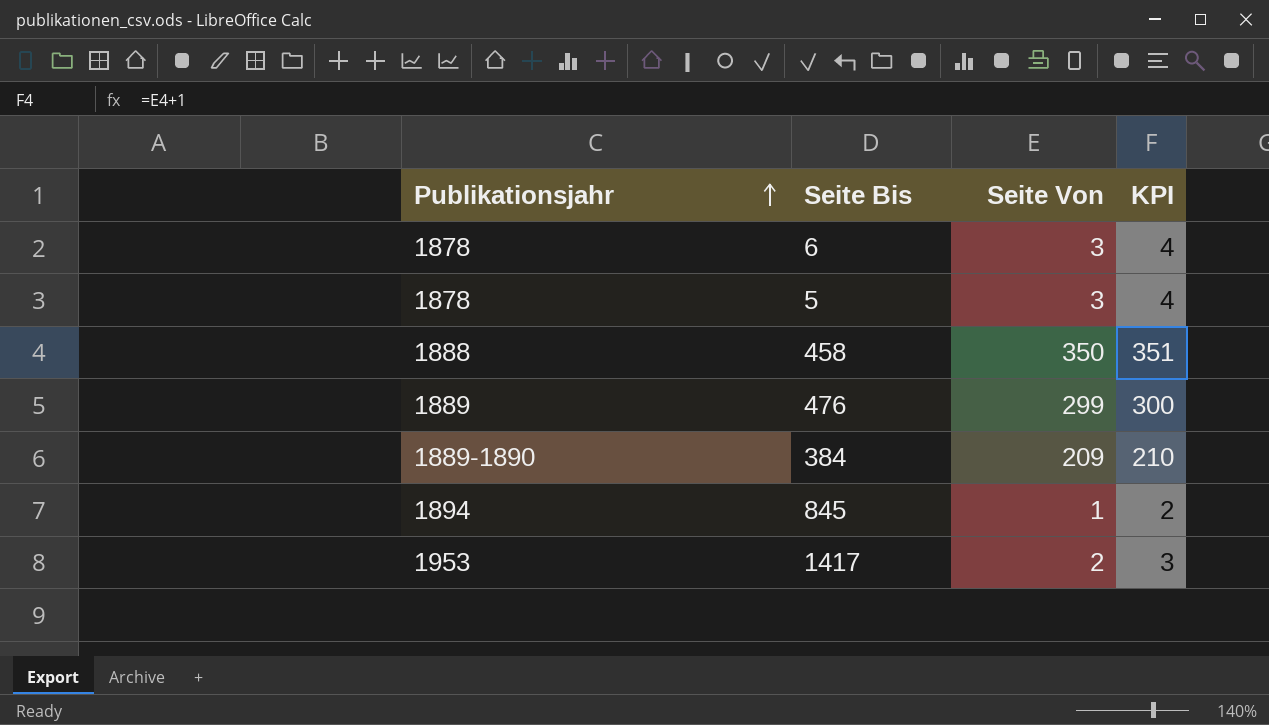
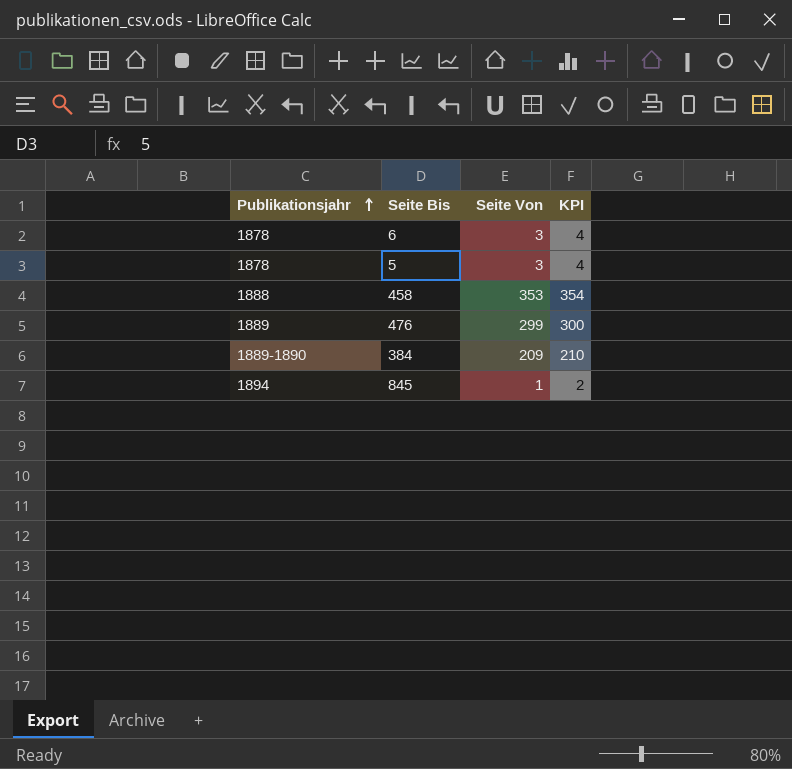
row 1417: 1953 | 2 | 3 -> none
458 | Seite Von: 350 -> 353
458 | KPI: 351 -> 354

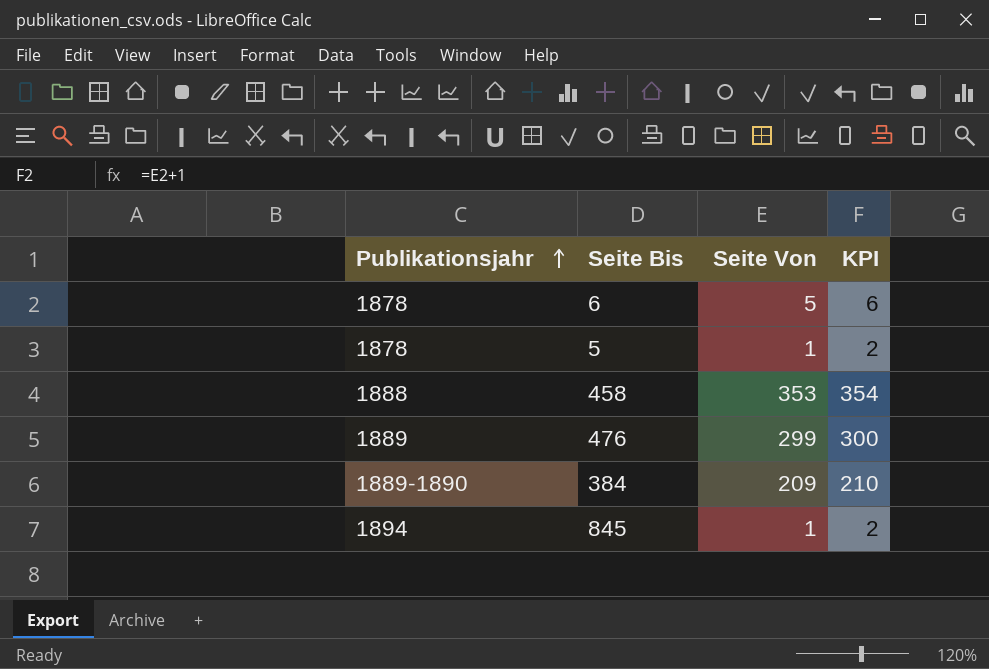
6 | Seite Von: 3 -> 5
6 | KPI: 4 -> 6
5 | Seite Von: 3 -> 1
5 | KPI: 4 -> 2

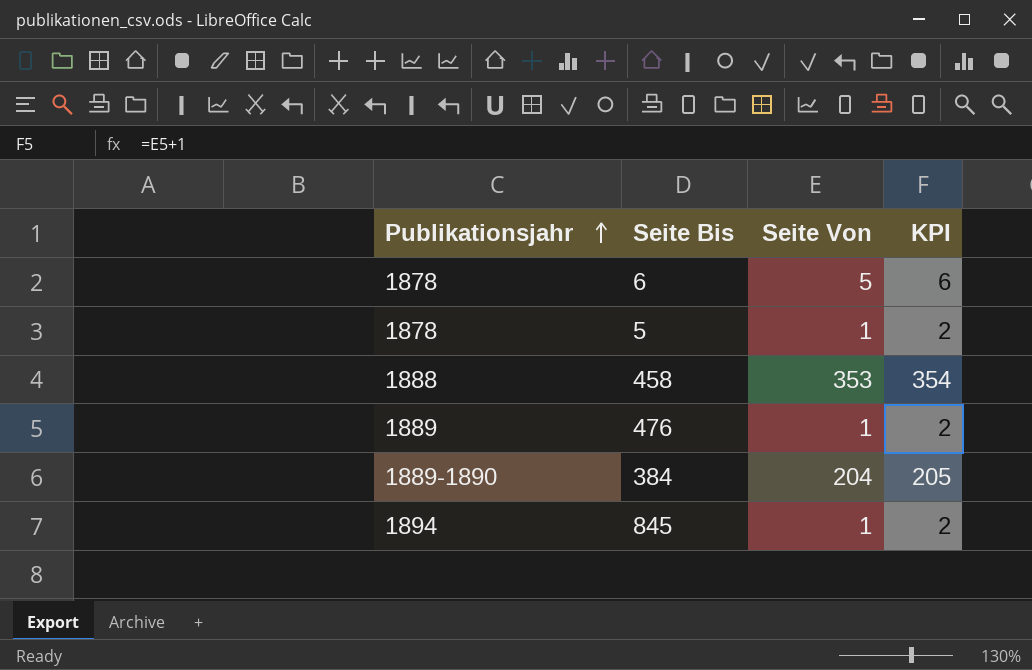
476 | Seite Von: 299 -> 1
476 | KPI: 300 -> 2
384 | Seite Von: 209 -> 204
384 | KPI: 210 -> 205

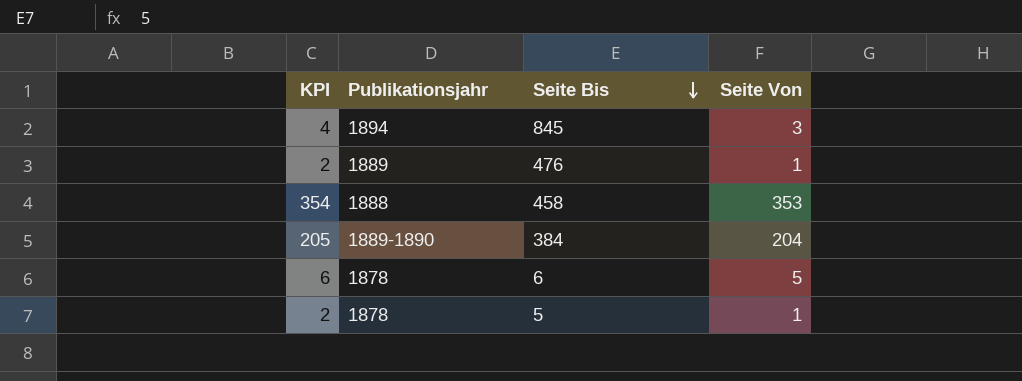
row order: Publikationsjahr ascending -> Seite Bis descending
column KPI | position: 4 -> 1
845 | KPI: 2 -> 4
845 | Seite Von: 1 -> 3

